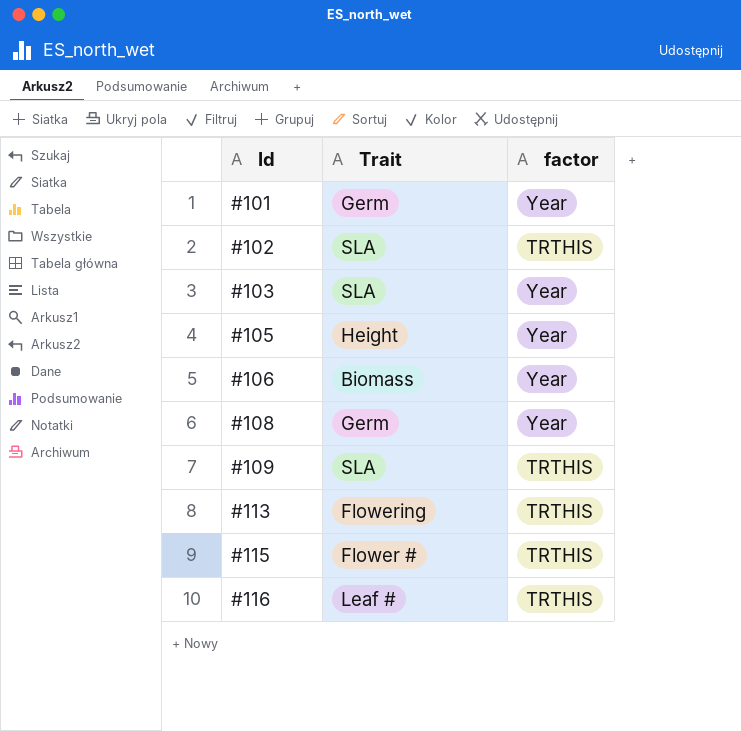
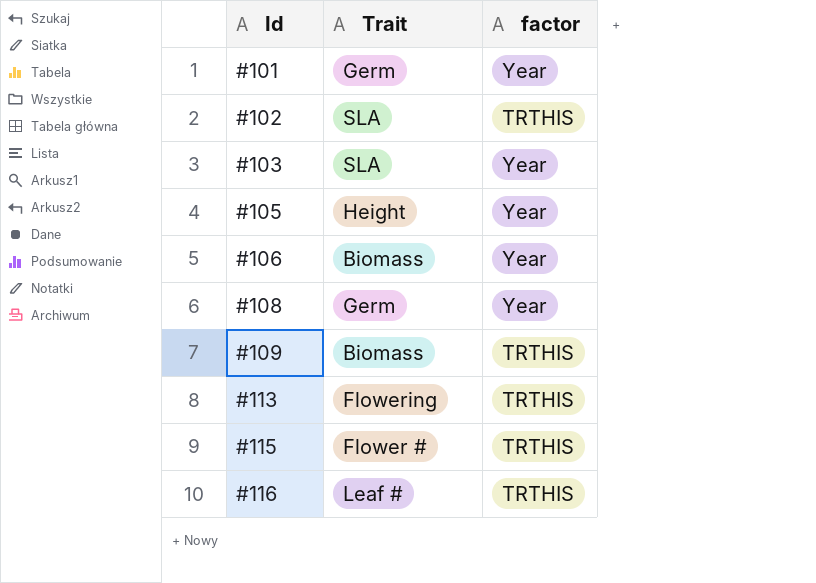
#109 | Trait: SLA -> Biomass

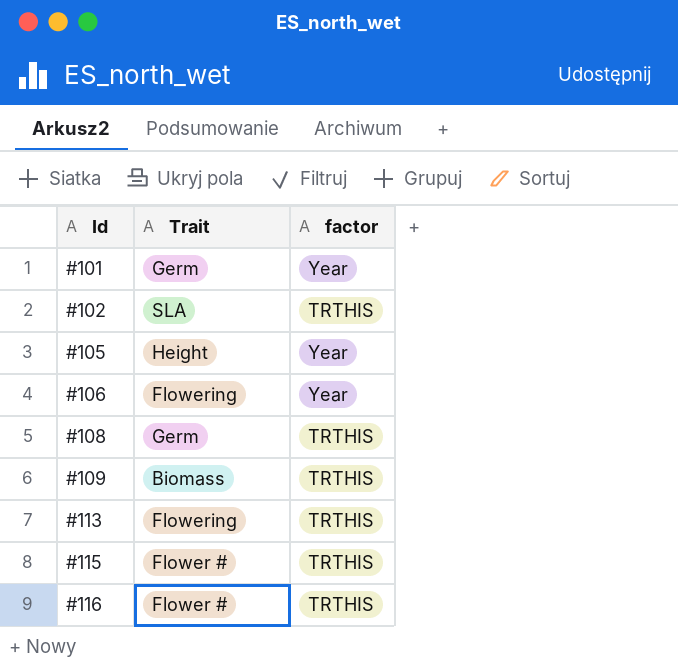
row #103: SLA | Year -> none
#106 | Trait: Biomass -> Flowering
#108 | factor: Year -> TRTHIS
#116 | Trait: Leaf # -> Flower #

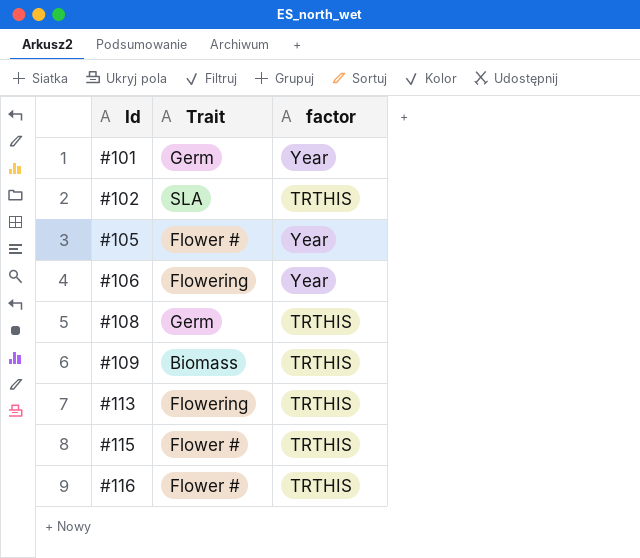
#105 | Trait: Height -> Flower #

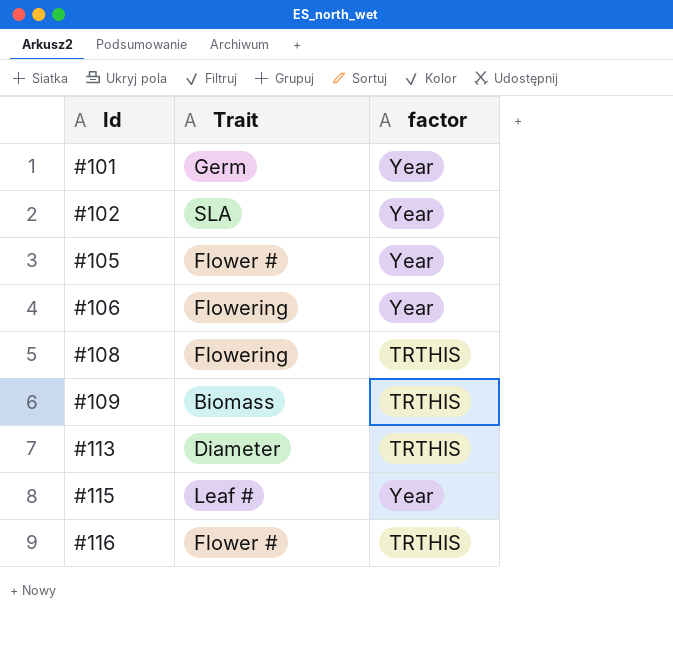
#102 | factor: TRTHIS -> Year
#108 | Trait: Germ -> Flowering
#113 | Trait: Flowering -> Diameter
#115 | Trait: Flower # -> Leaf #
#115 | factor: TRTHIS -> Year

